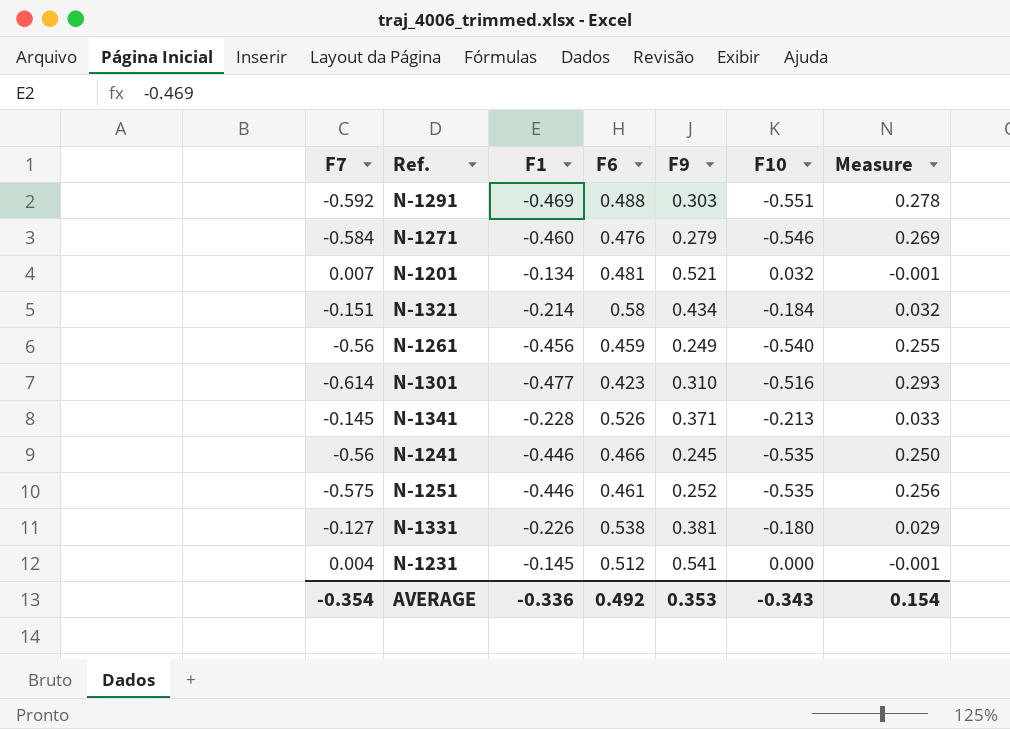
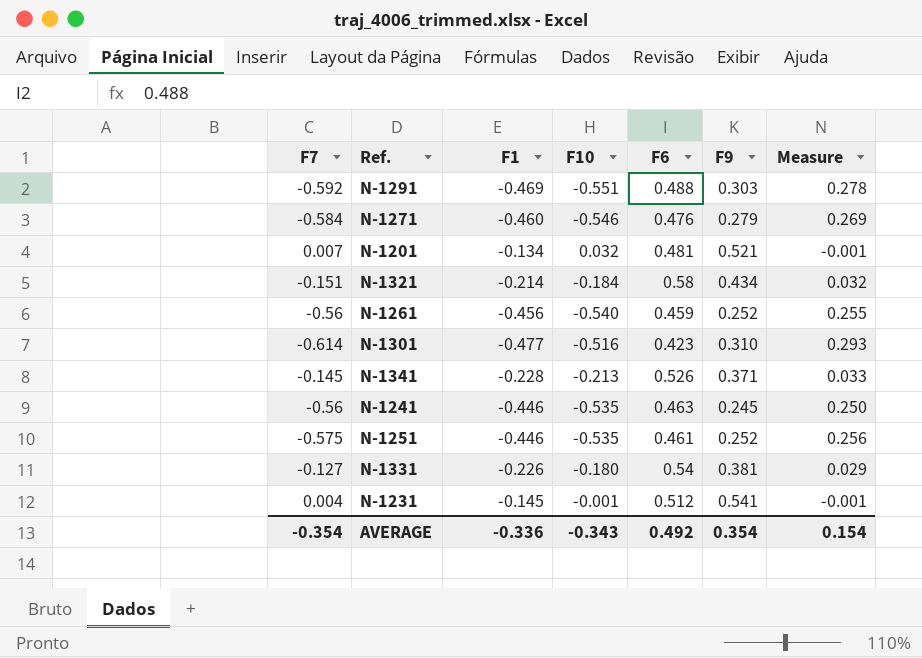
column F10 | position: 6 -> 4
N-1261 | F9: 0.249 -> 0.252
N-1241 | F6: 0.466 -> 0.463
N-1331 | F6: 0.538 -> 0.54
N-1231 | F10: 0.000 -> -0.001
AVERAGE | F9: 0.353 -> 0.354

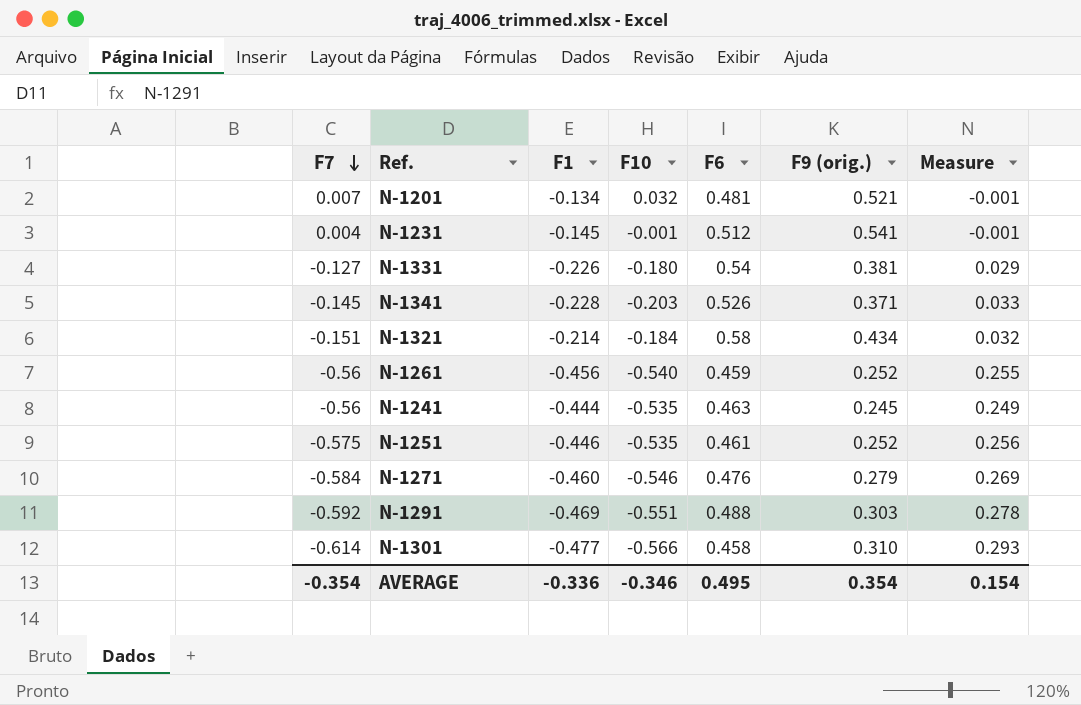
row order: none -> F7 descending
column name: F9 -> F9 (orig.)
N-1341 | F10: -0.213 -> -0.203
N-1241 | F1: -0.446 -> -0.444
N-1241 | Measure: 0.250 -> 0.249
N-1301 | F10: -0.516 -> -0.566
N-1301 | F6: 0.423 -> 0.458
AVERAGE | F10: -0.343 -> -0.346
AVERAGE | F6: 0.492 -> 0.495

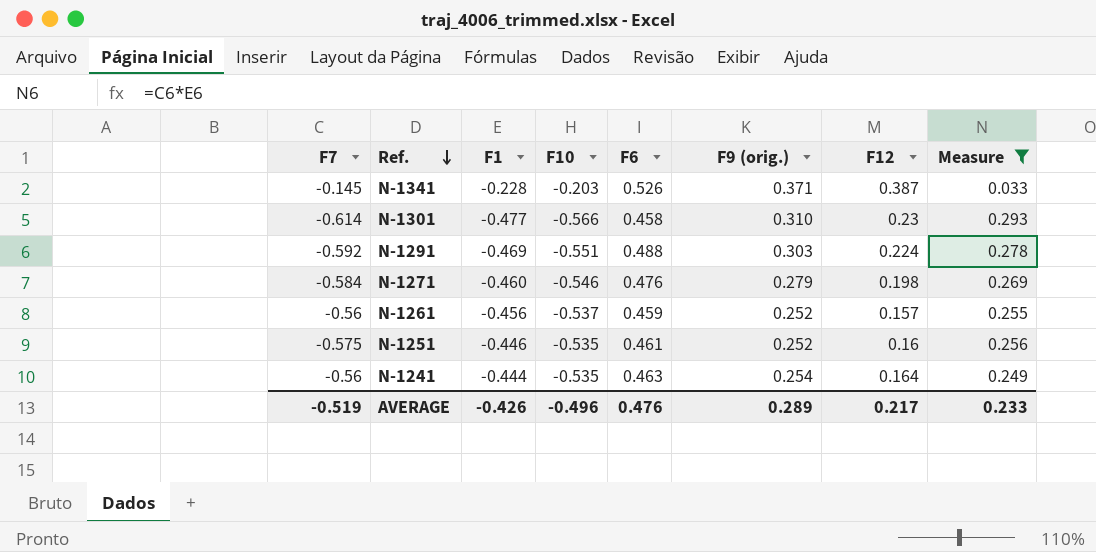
filter: none -> Measure >= 0.033
row order: F7 descending -> Ref. descending
column F12 | position: none -> 7
N-1261 | F10: -0.540 -> -0.537
N-1241 | F9 (orig.): 0.245 -> 0.254
AVERAGE | F7: -0.354 -> -0.519
AVERAGE | F1: -0.336 -> -0.426
AVERAGE | F10: -0.346 -> -0.496
AVERAGE | F6: 0.495 -> 0.476
AVERAGE | F9 (orig.): 0.354 -> 0.289
AVERAGE | Measure: 0.154 -> 0.233

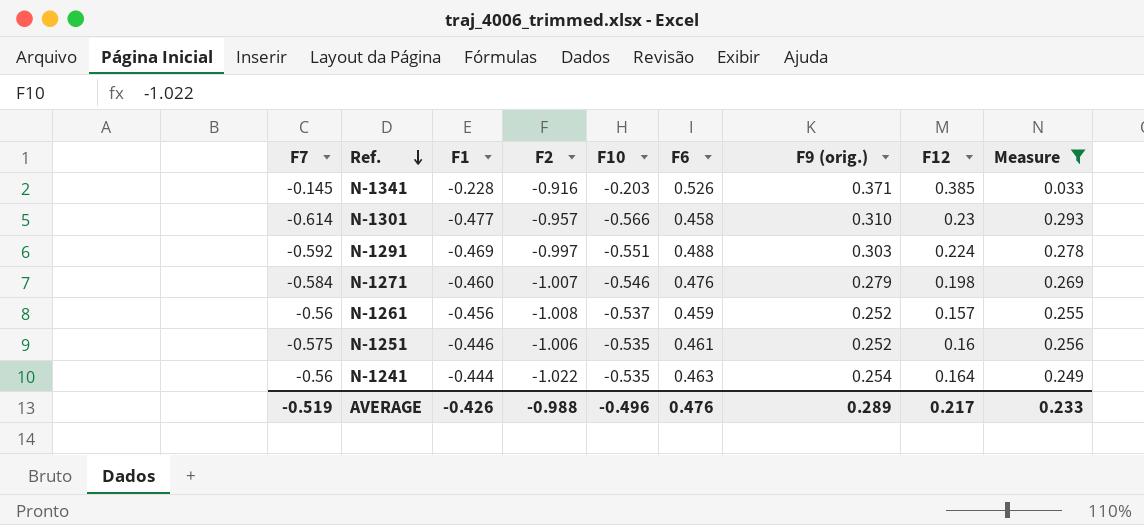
column F2 | position: none -> 4
N-1341 | F12: 0.387 -> 0.385

